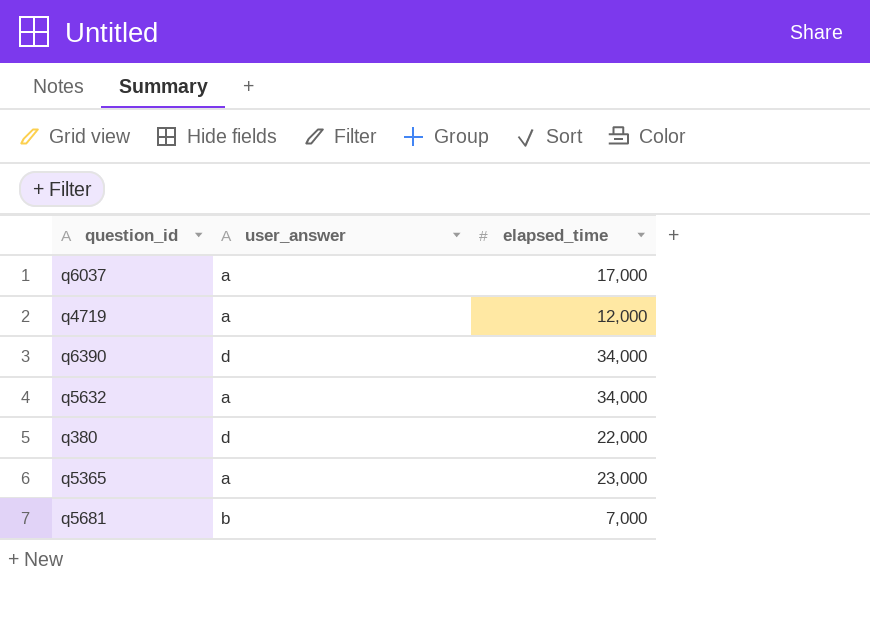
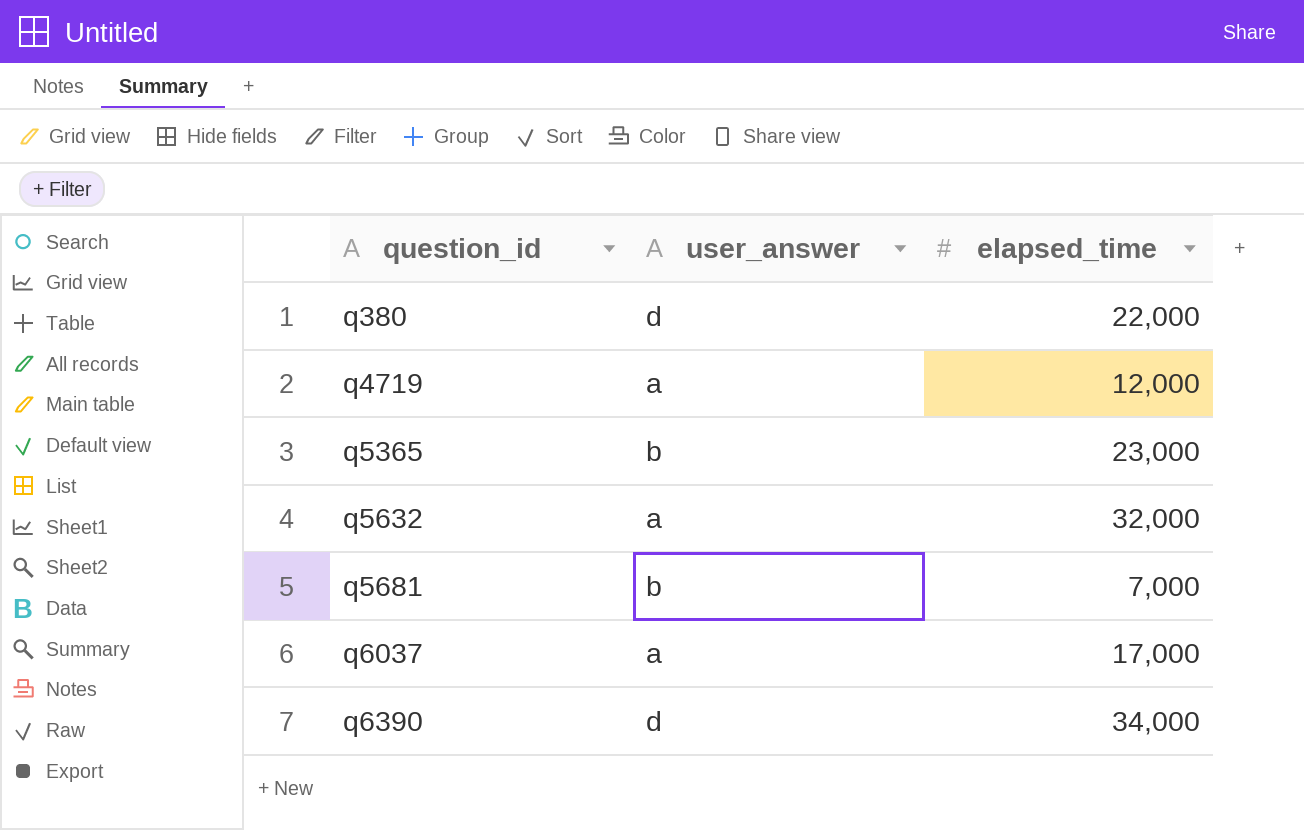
row order: none -> question_id ascending
q5365 | user_answer: a -> b
q5632 | elapsed_time: 34,000 -> 32,000

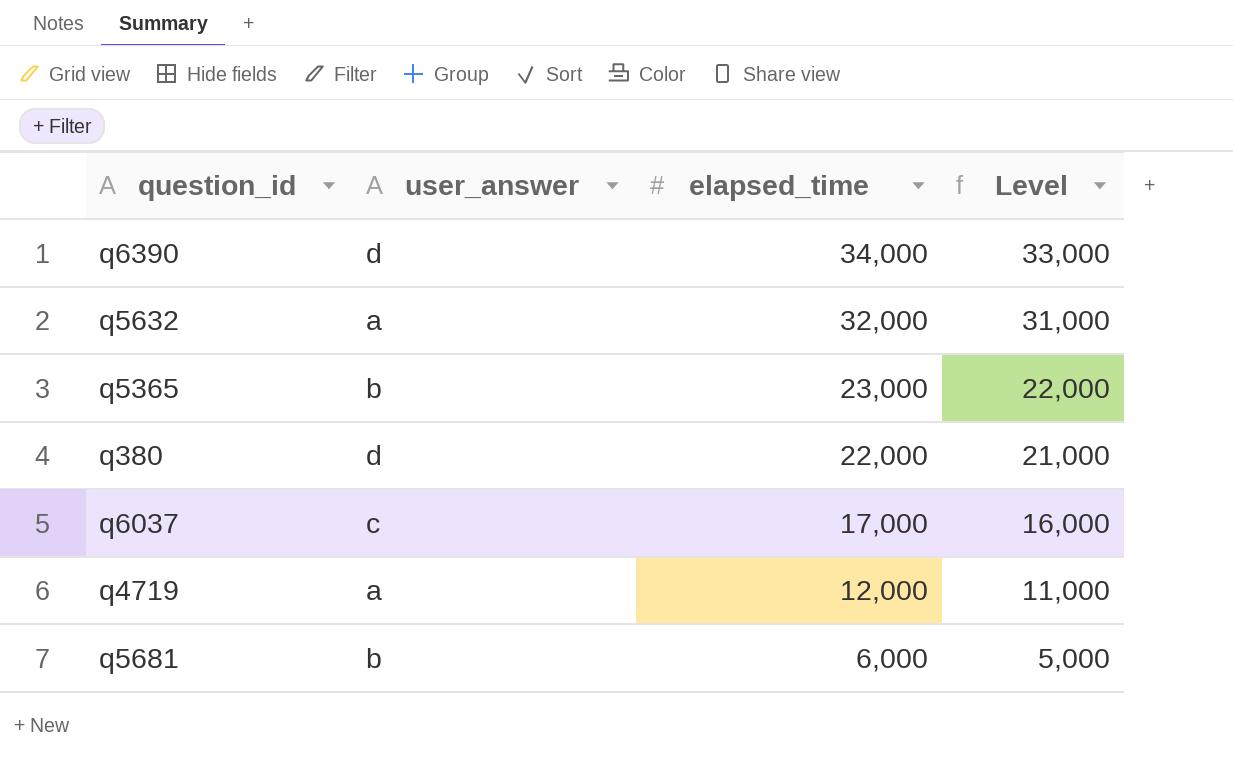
row order: question_id ascending -> elapsed_time descending
column Level | formula: none -> [elapsed_time] - 1000
q6037 | user_answer: a -> c
q5681 | elapsed_time: 7,000 -> 6,000

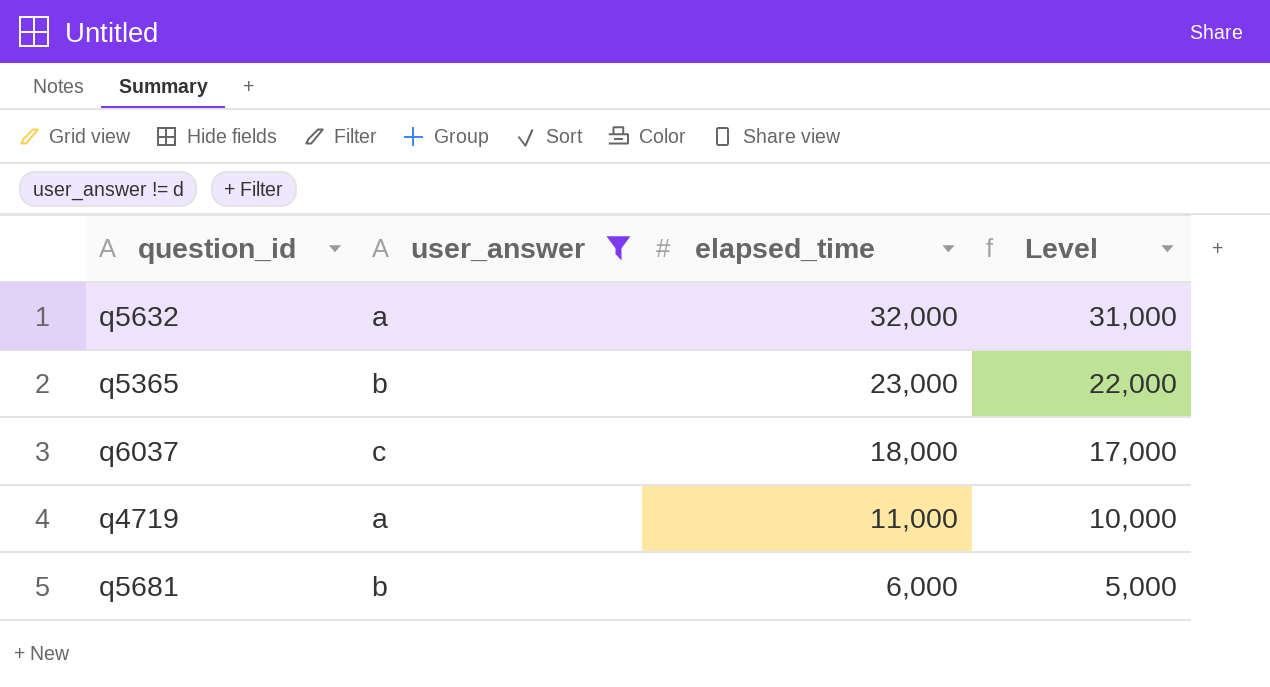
filter: none -> user_answer != d
q6037 | elapsed_time: 17,000 -> 18,000
q6037 | Level: 16,000 -> 17,000
q4719 | elapsed_time: 12,000 -> 11,000
q4719 | Level: 11,000 -> 10,000

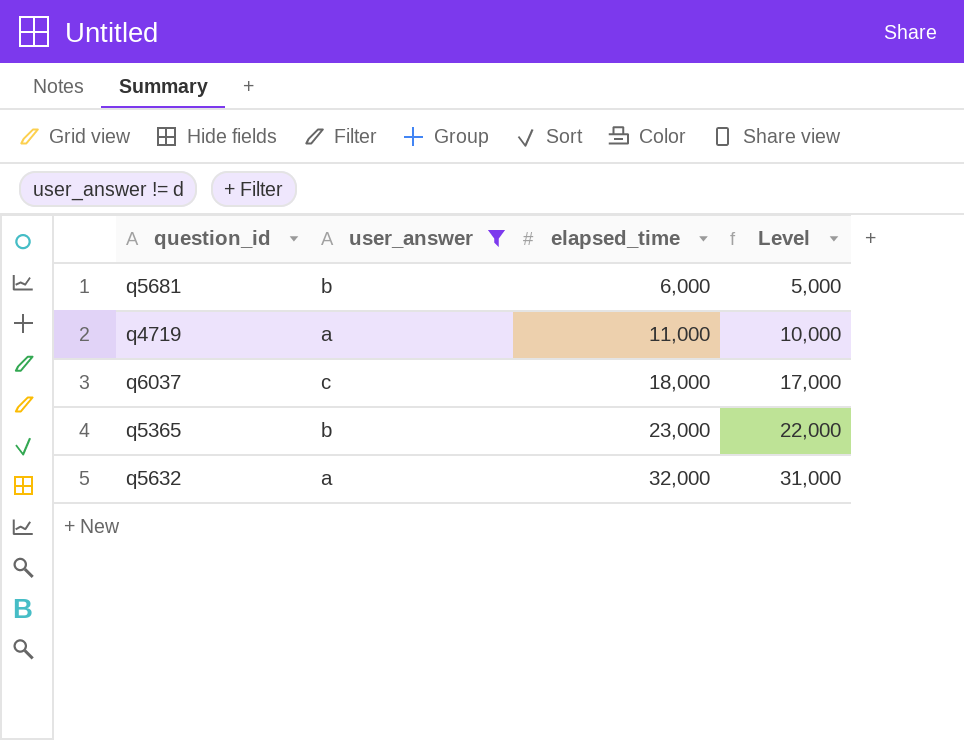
row order: elapsed_time descending -> elapsed_time ascending

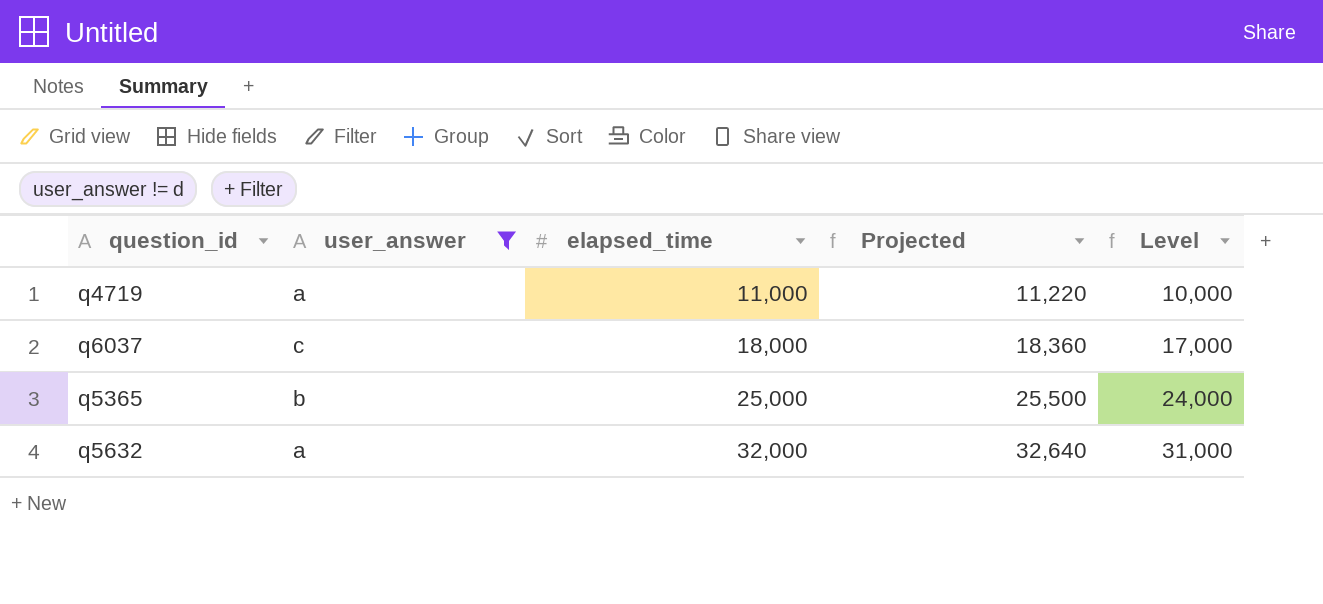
column Projected | formula: none -> [elapsed_time] * 1.02
row q5681: b | 6,000 | 5,000 -> none
q5365 | elapsed_time: 23,000 -> 25,000
q5365 | Level: 22,000 -> 24,000

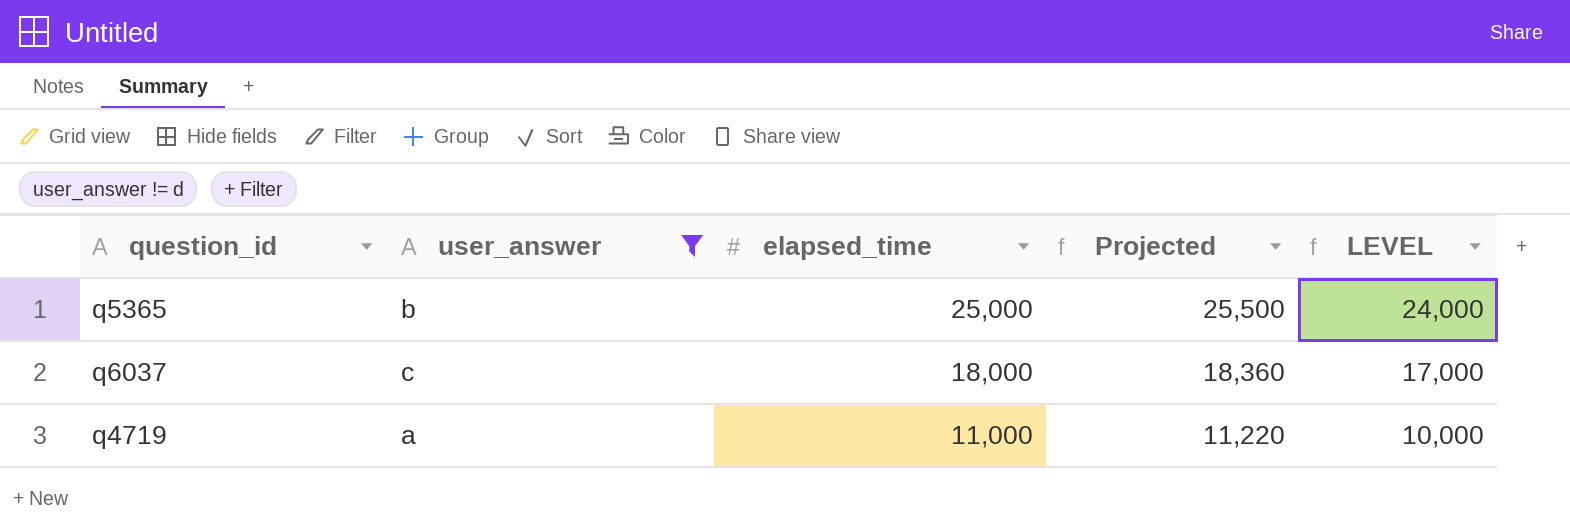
row order: elapsed_time ascending -> elapsed_time descending
column name: Level -> LEVEL
row q5632: a | 32,000 | 32,640 | 31,000 -> none

